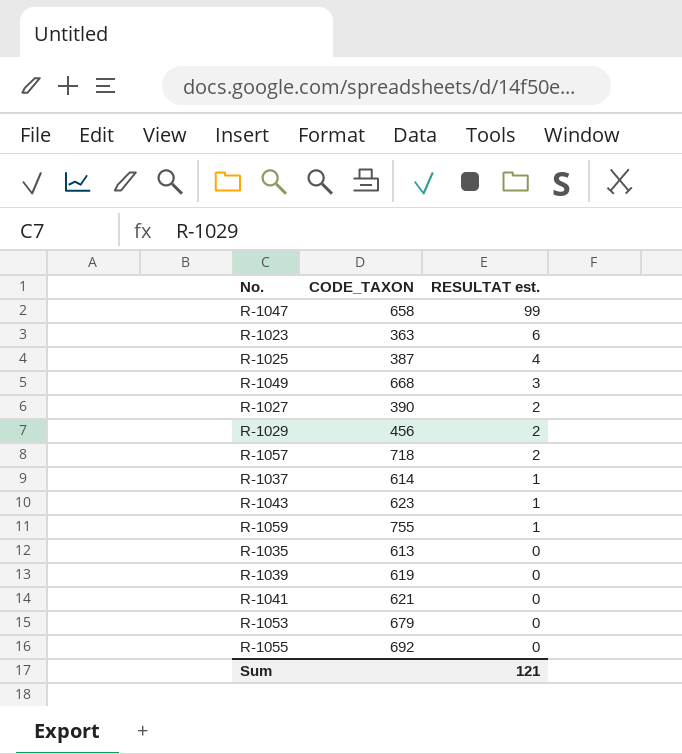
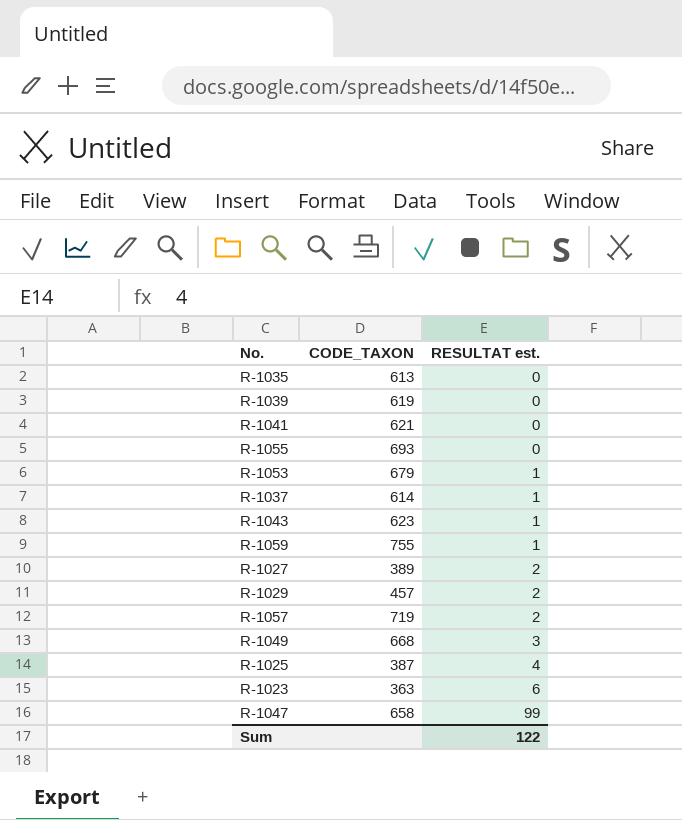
row order: RESULTAT est. descending -> RESULTAT est. ascending
R-1055 | CODE_TAXON: 692 -> 693
R-1053 | RESULTAT est.: 0 -> 1
R-1027 | CODE_TAXON: 390 -> 389
R-1029 | CODE_TAXON: 456 -> 457
R-1057 | CODE_TAXON: 718 -> 719
Sum | RESULTAT est.: 121 -> 122

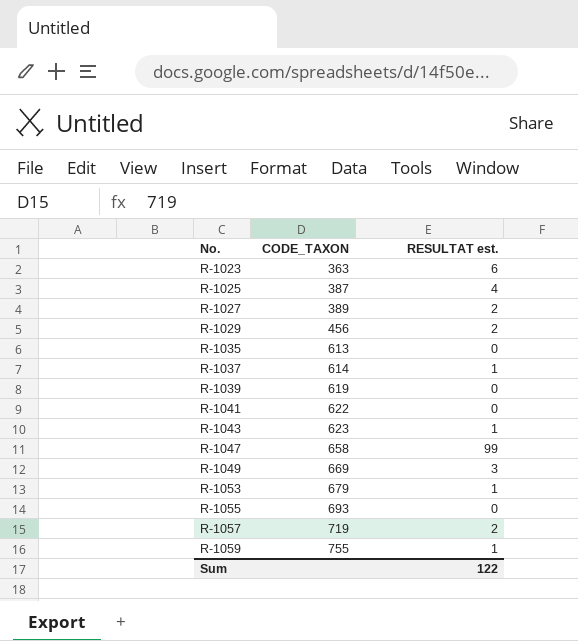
row order: RESULTAT est. ascending -> No. ascending
R-1029 | CODE_TAXON: 457 -> 456
R-1041 | CODE_TAXON: 621 -> 622
R-1049 | CODE_TAXON: 668 -> 669

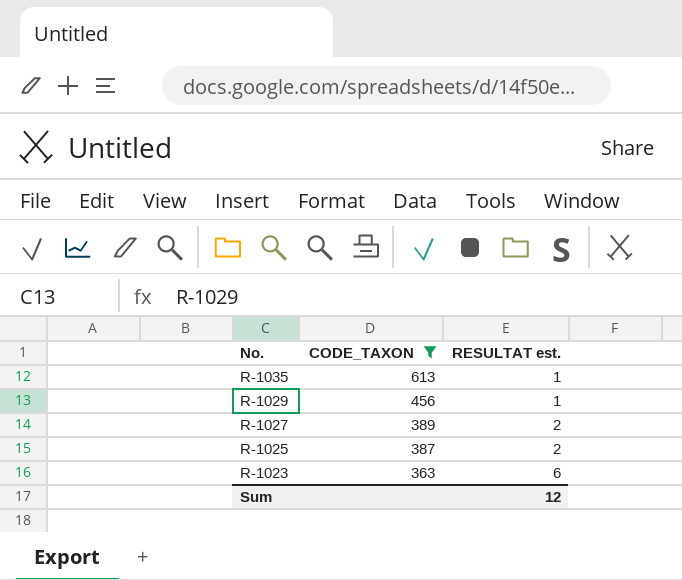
filter: none -> CODE_TAXON <= 613
row order: No. ascending -> No. descending
R-1035 | RESULTAT est.: 0 -> 1
R-1029 | RESULTAT est.: 2 -> 1
R-1025 | RESULTAT est.: 4 -> 2
Sum | RESULTAT est.: 122 -> 12

